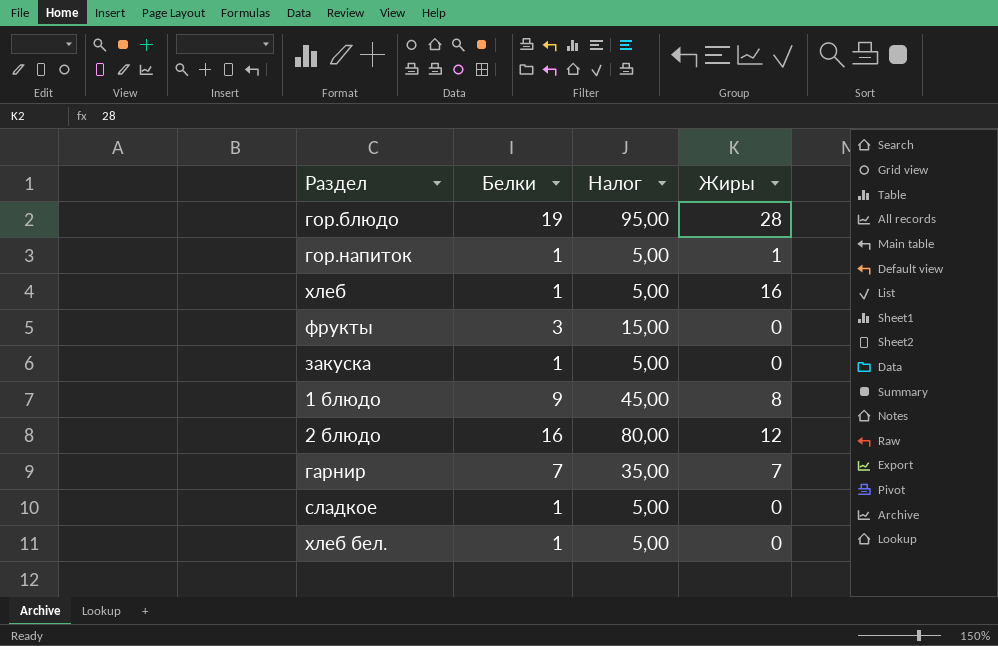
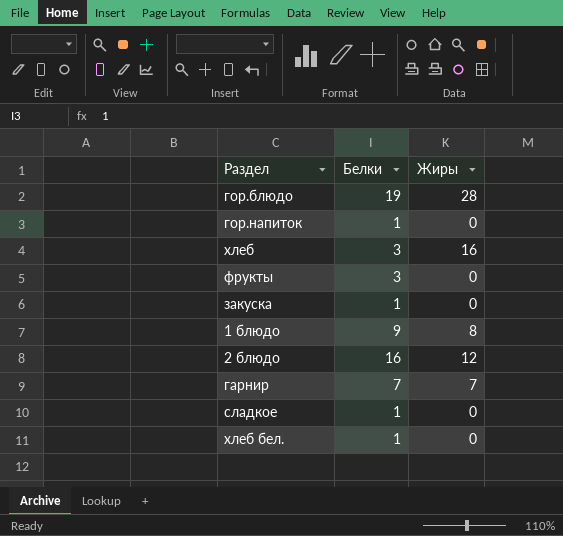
column Налог | formula: [Белки] * 5 -> none
гор.напиток | Жиры: 1 -> 0
хлеб | Белки: 1 -> 3

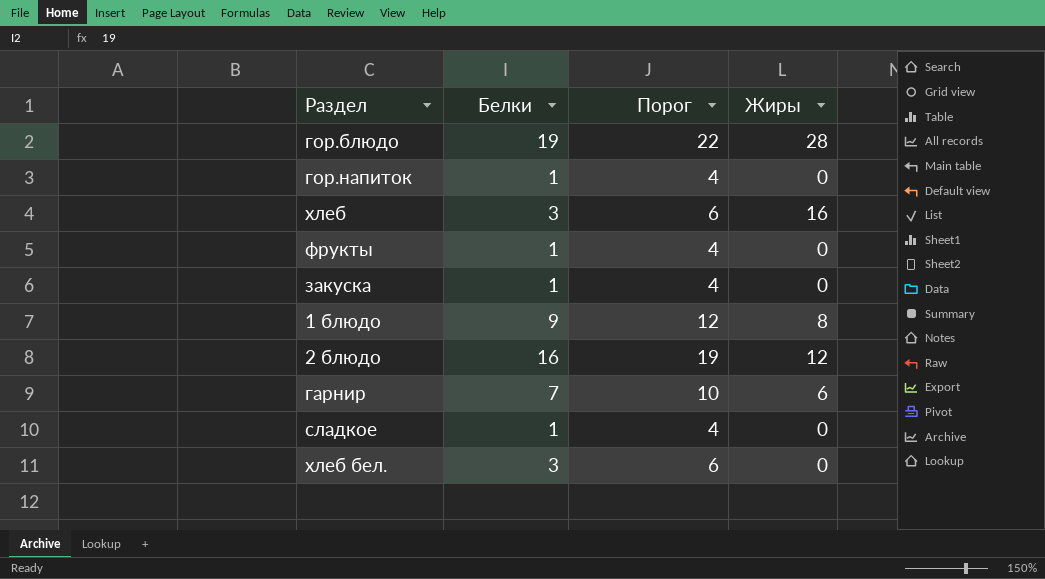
column Порог | formula: none -> [Белки] + 3
фрукты | Белки: 3 -> 1
гарнир | Жиры: 7 -> 6
хлеб бел. | Белки: 1 -> 3

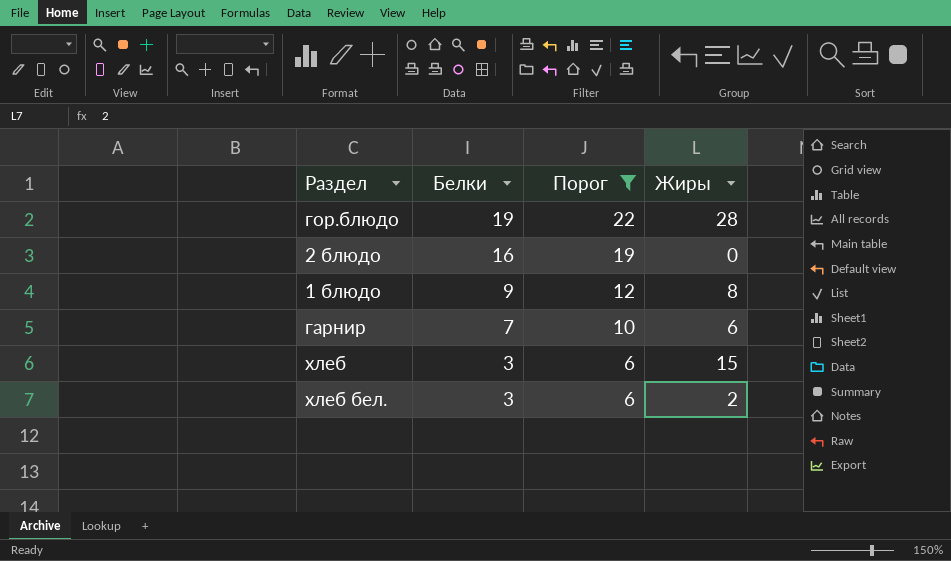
filter: none -> Порог != 4
row order: none -> Белки descending
2 блюдо | Жиры: 12 -> 0
хлеб | Жиры: 16 -> 15
хлеб бел. | Жиры: 0 -> 2

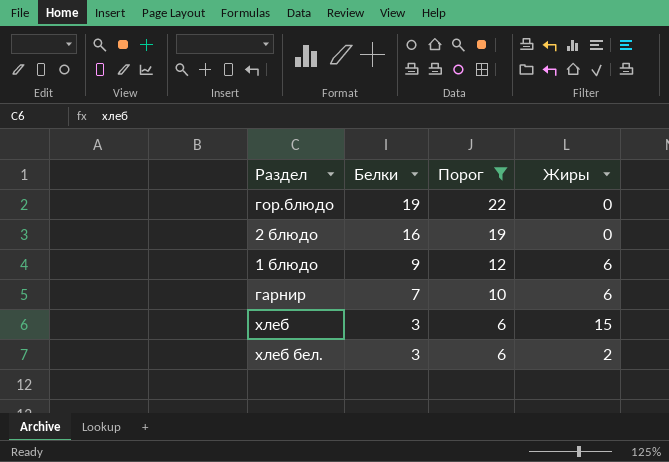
гор.блюдо | Жиры: 28 -> 0
1 блюдо | Жиры: 8 -> 6

